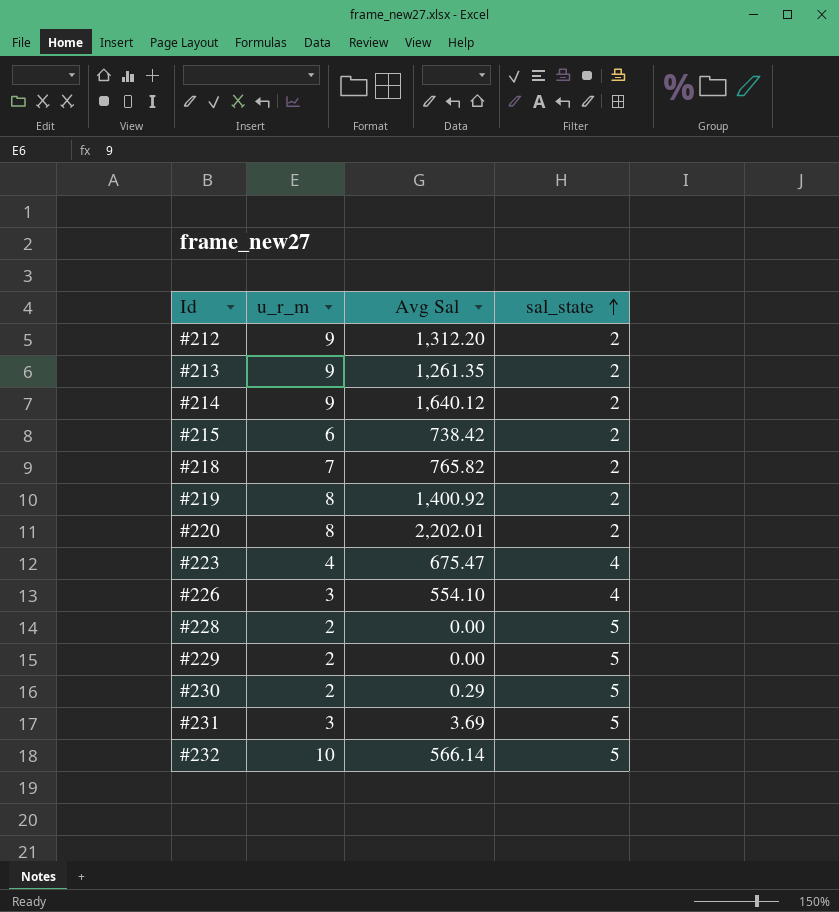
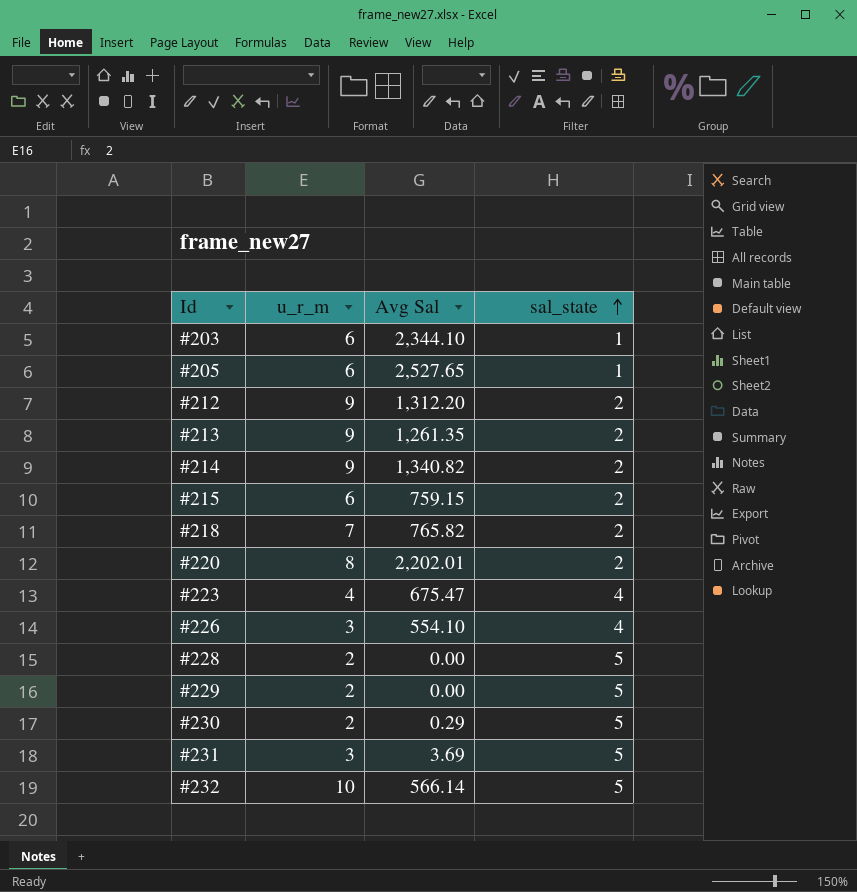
row #219: 8 | 1,400.92 | 2 -> none
row #203: none -> 6 | 2,344.10 | 1
row #205: none -> 6 | 2,527.65 | 1
#214 | Avg Sal: 1,640.12 -> 1,340.82
#215 | Avg Sal: 738.42 -> 759.15

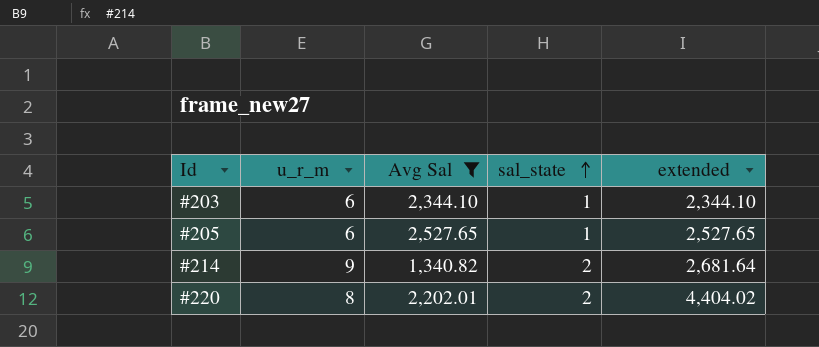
filter: none -> Avg Sal >= 1,340.82
column extended | formula: none -> [Avg Sal] * [sal_state]

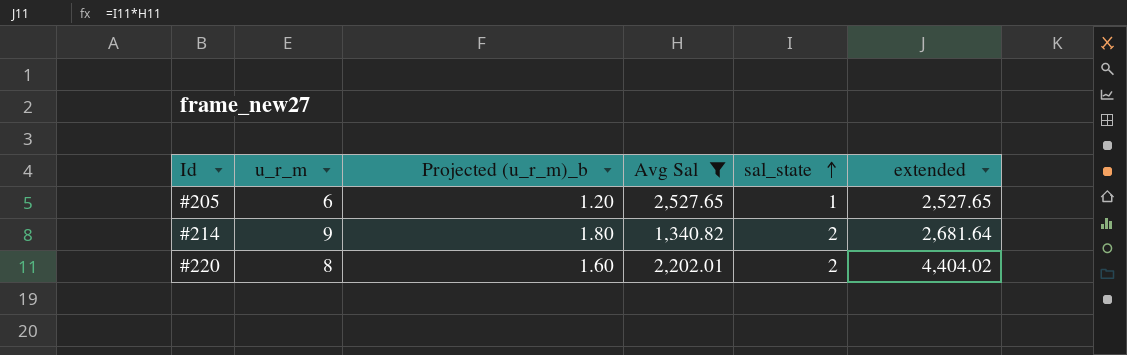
column Projected (u_r_m)_b | formula: none -> [u_r_m] * 0.2
row #203: 6 | 2,344.10 | 1 | 2,344.10 -> none

